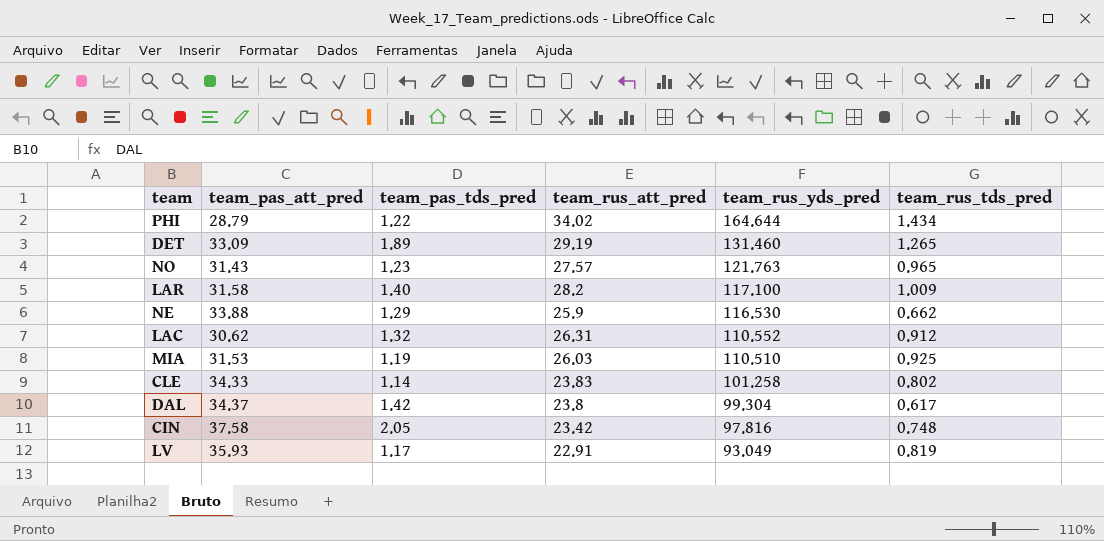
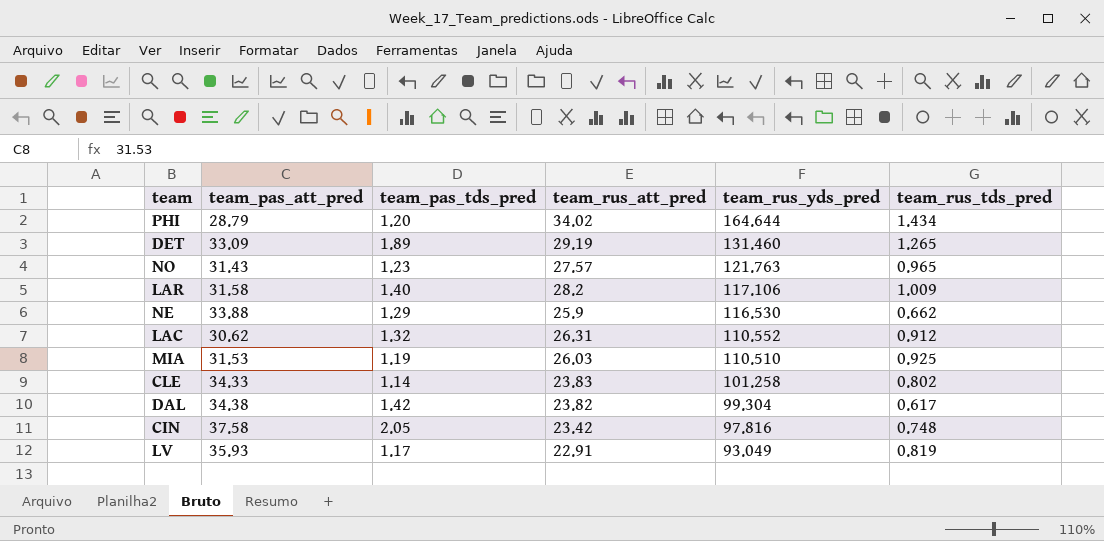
PHI | team_pas_tds_pred: 1.22 -> 1.20
LAR | team_rus_yds_pred: 117.100 -> 117.106
DAL | team_pas_att_pred: 34.37 -> 34.38
DAL | team_rus_att_pred: 23.8 -> 23.82

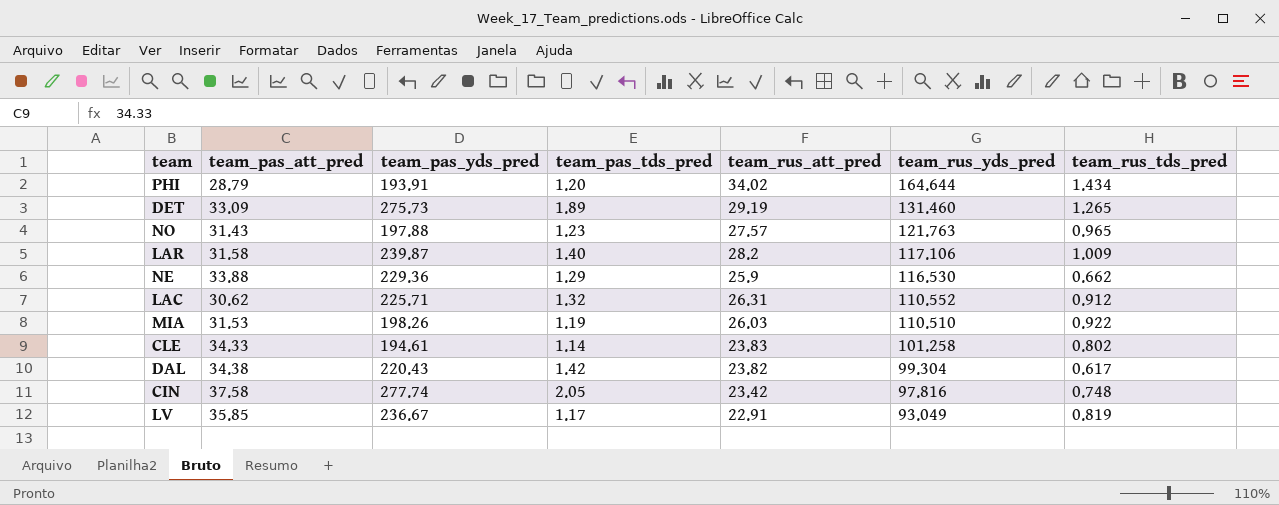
column team_pas_yds_pred | position: none -> 3
MIA | team_rus_tds_pred: 0.925 -> 0.922
LV | team_pas_att_pred: 35.93 -> 35.85

